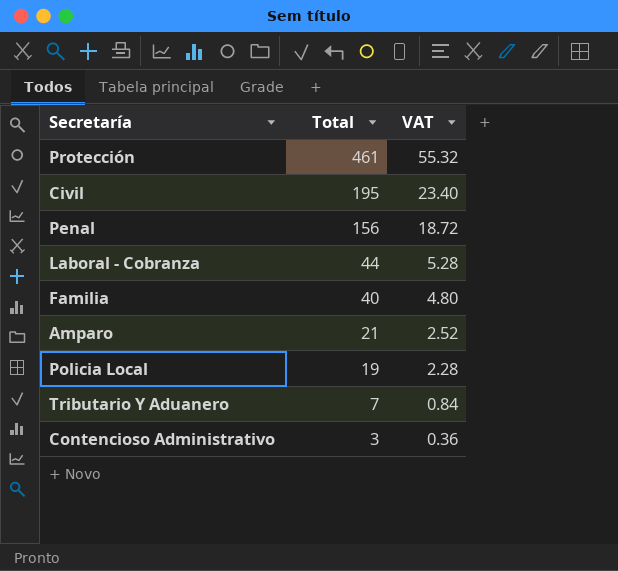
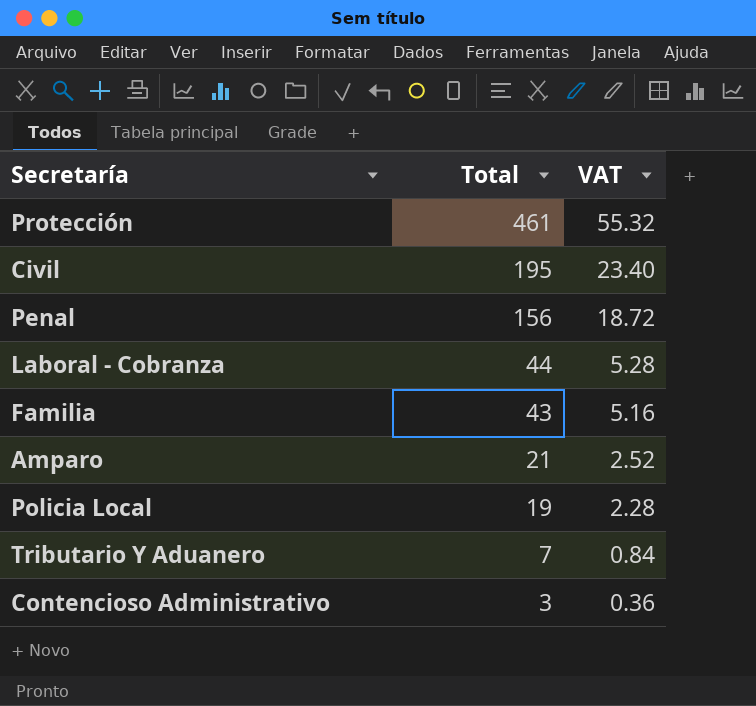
Familia | Total: 40 -> 43
Familia | VAT: 4.80 -> 5.16

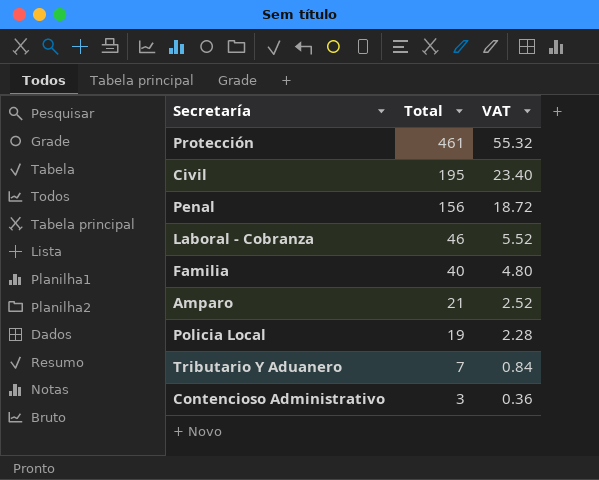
Laboral - Cobranza | Total: 44 -> 46
Laboral - Cobranza | VAT: 5.28 -> 5.52
Familia | Total: 43 -> 40
Familia | VAT: 5.16 -> 4.80

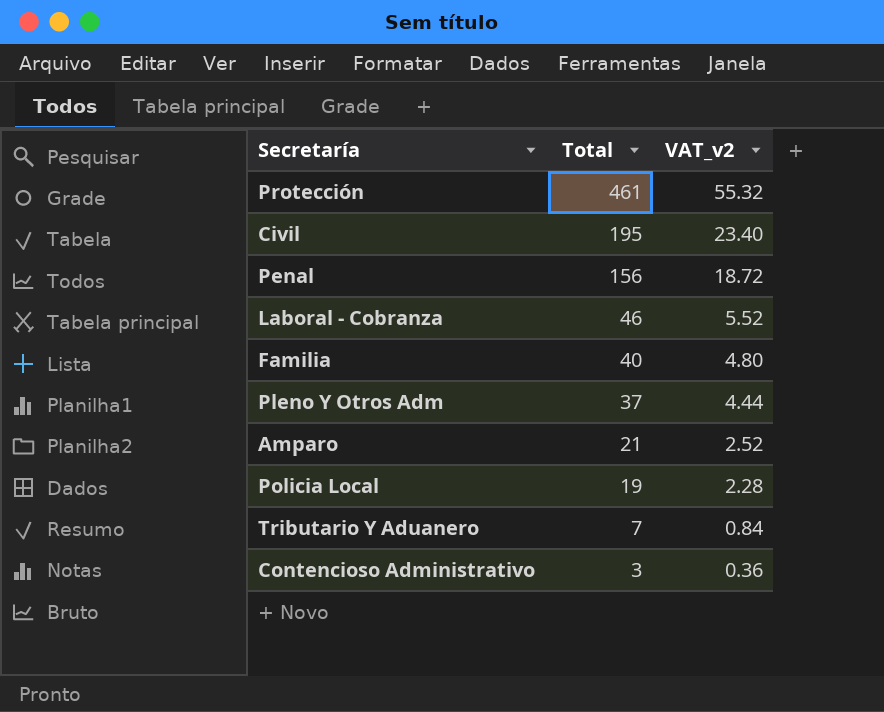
column name: VAT -> VAT_v2
row Pleno Y Otros Adm: none -> 37 | 4.44

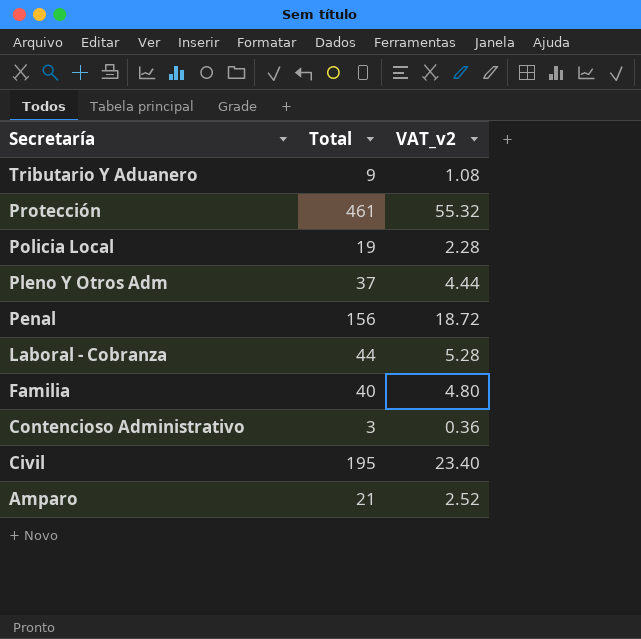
row order: Total descending -> Secretaría descending
Tributario Y Aduanero | Total: 7 -> 9
Tributario Y Aduanero | VAT_v2: 0.84 -> 1.08
Laboral - Cobranza | Total: 46 -> 44
Laboral - Cobranza | VAT_v2: 5.52 -> 5.28

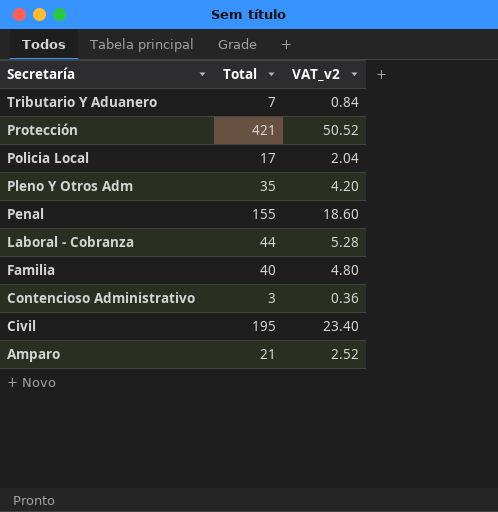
Tributario Y Aduanero | Total: 9 -> 7
Tributario Y Aduanero | VAT_v2: 1.08 -> 0.84
Protección | Total: 461 -> 421
Protección | VAT_v2: 55.32 -> 50.52
Policia Local | Total: 19 -> 17
Policia Local | VAT_v2: 2.28 -> 2.04
Pleno Y Otros Adm | Total: 37 -> 35
Pleno Y Otros Adm | VAT_v2: 4.44 -> 4.20
Penal | Total: 156 -> 155
Penal | VAT_v2: 18.72 -> 18.60

